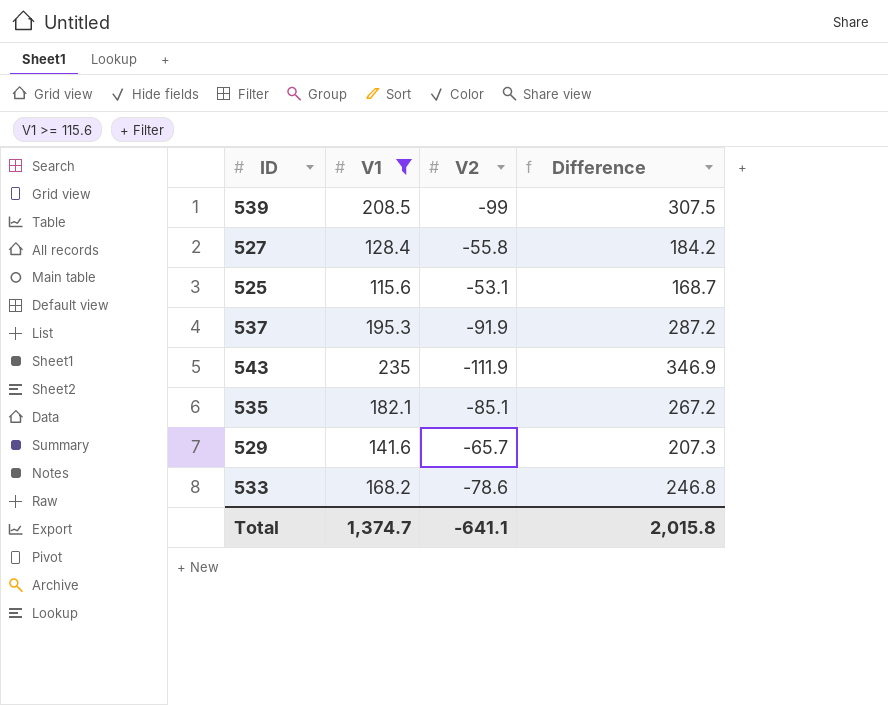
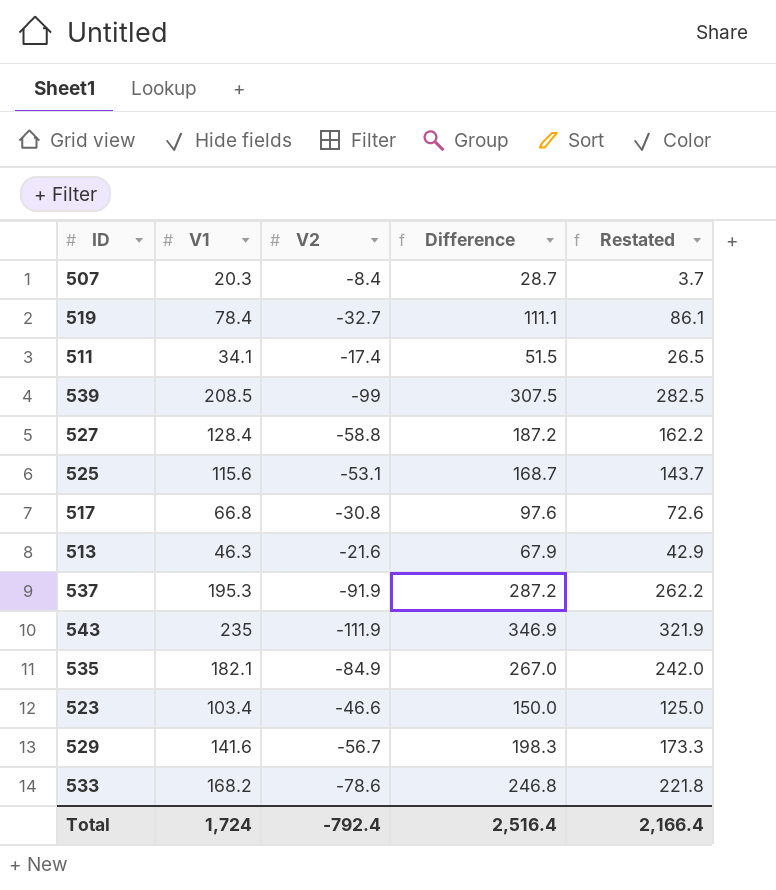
filter: V1 >= 115.6 -> none
column Restated | formula: none -> [Difference] - 25
527 | V2: -55.8 -> -58.8
527 | Difference: 184.2 -> 187.2
535 | V2: -85.1 -> -84.9
535 | Difference: 267.2 -> 267.0
529 | V2: -65.7 -> -56.7
529 | Difference: 207.3 -> 198.3
Total | V1: 1,374.7 -> 1,724
Total | V2: -641.1 -> -792.4
Total | Difference: 2,015.8 -> 2,516.4

